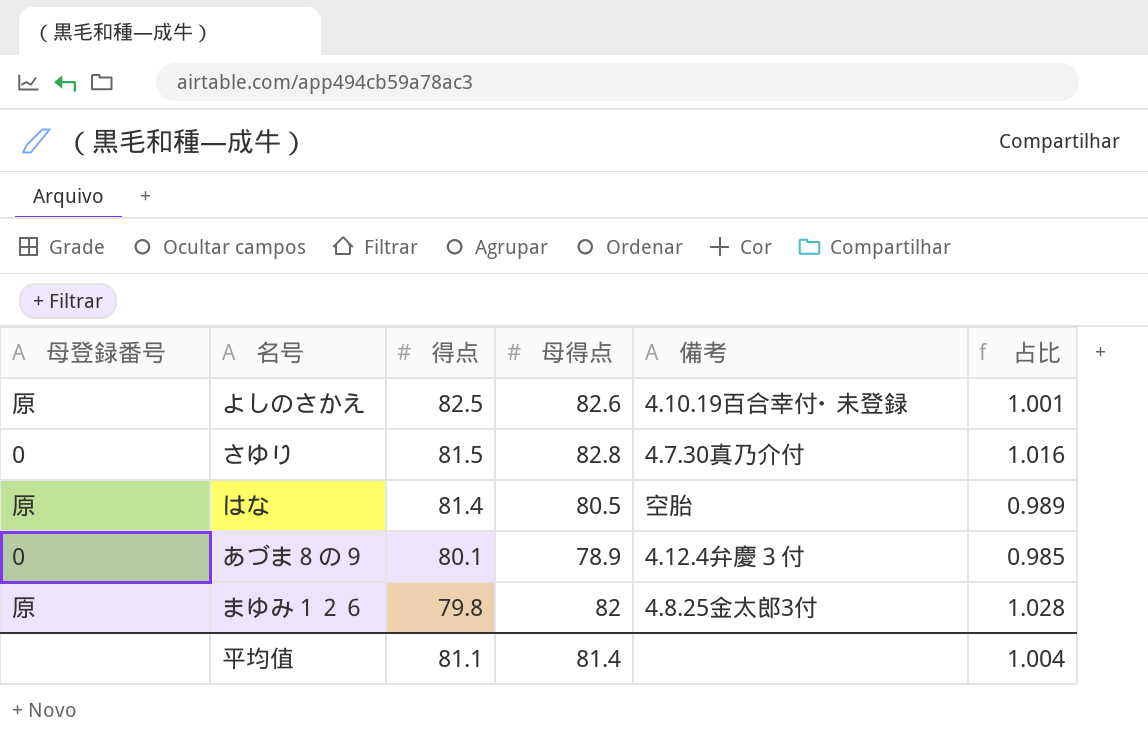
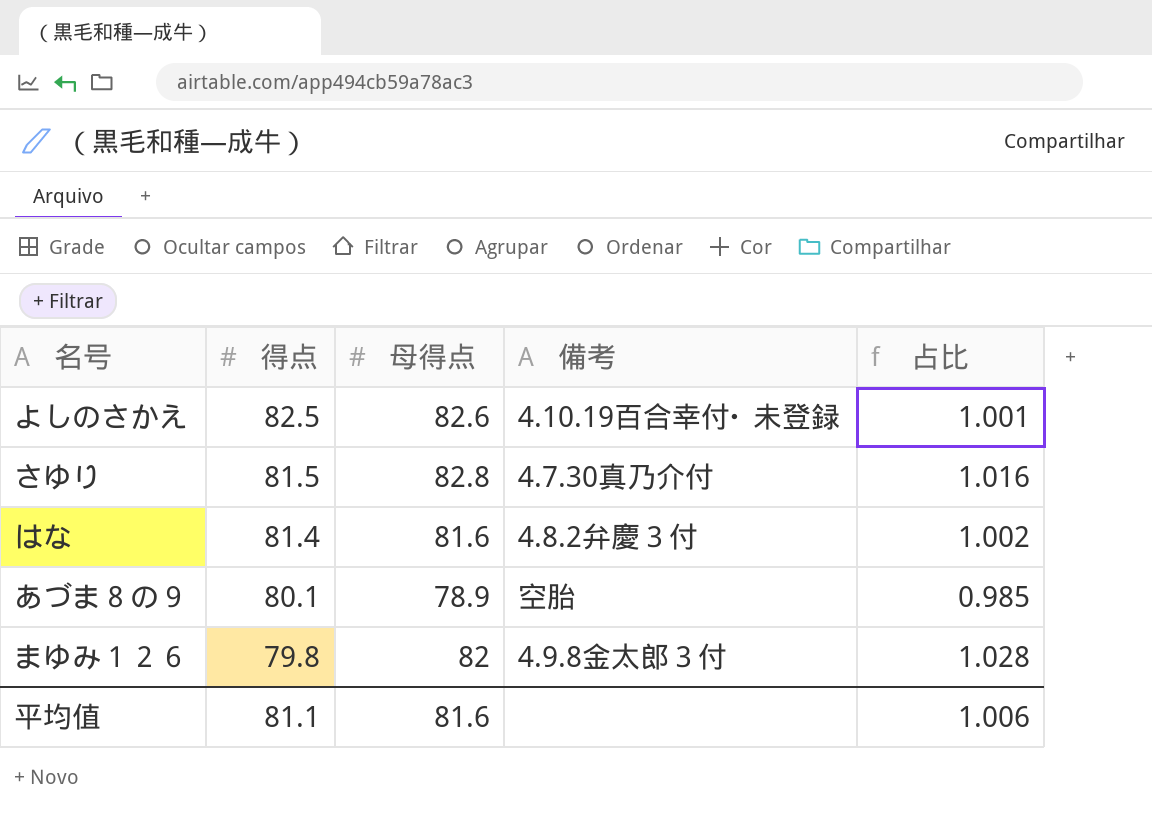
column 母登録番号 | position: 1 -> none
はな | 母得点: 80.5 -> 81.6
はな | 備考: 空胎 -> 4.8.2弁慶３付
はな | 占比: 0.989 -> 1.002
あづま８の９ | 備考: 4.12.4弁慶３付 -> 空胎
まゆみ１２６ | 備考: 4.8.25金太郎3付 -> 4.9.8金太郎３付
平均值 | 母得点: 81.4 -> 81.6
平均值 | 占比: 1.004 -> 1.006

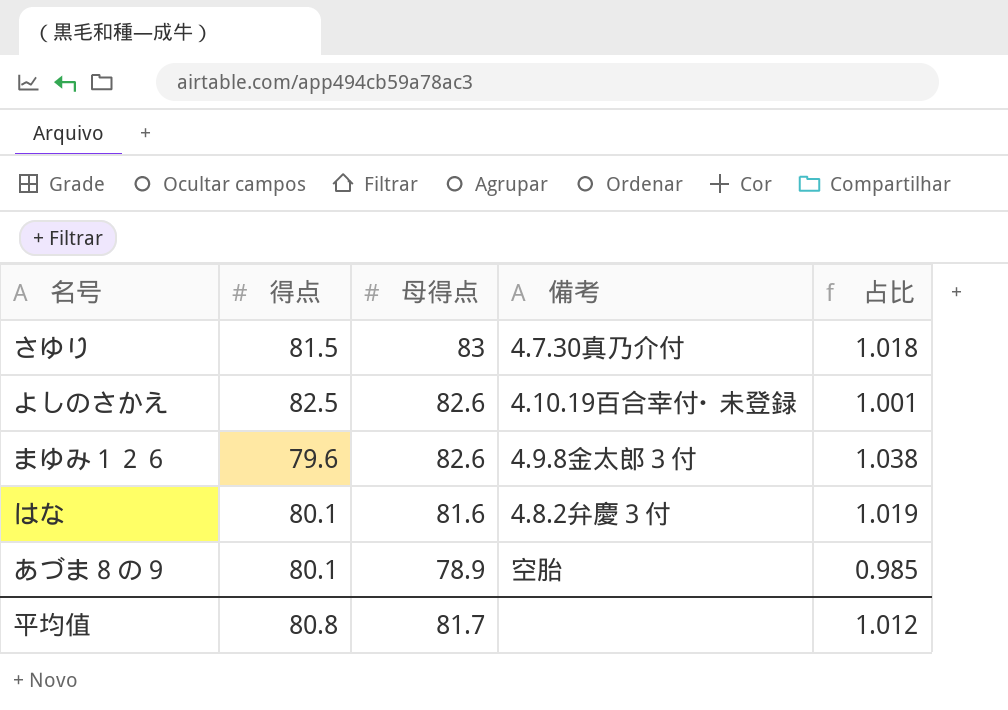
row order: 得点 descending -> 母得点 descending
さゆり | 母得点: 82.8 -> 83
さゆり | 占比: 1.016 -> 1.018
まゆみ１２６ | 得点: 79.8 -> 79.6
まゆみ１２６ | 母得点: 82 -> 82.6
まゆみ１２６ | 占比: 1.028 -> 1.038
はな | 得点: 81.4 -> 80.1
はな | 占比: 1.002 -> 1.019
平均值 | 得点: 81.1 -> 80.8
平均值 | 母得点: 81.6 -> 81.7
平均值 | 占比: 1.006 -> 1.012

